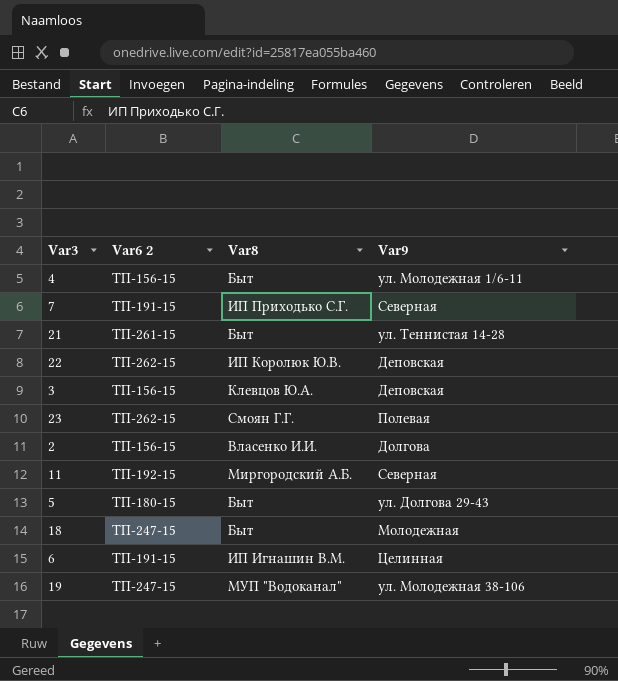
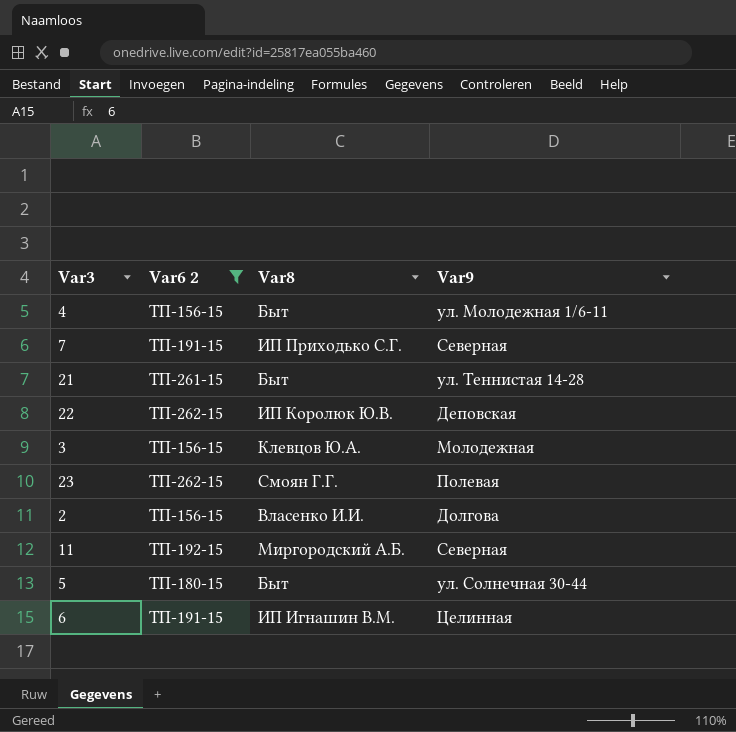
filter: none -> Var6 2 != ТП-247-15
3 | Var9: Деповская -> Молодежная
5 | Var9: ул. Долгова 29-43 -> ул. Солнечная 30-44

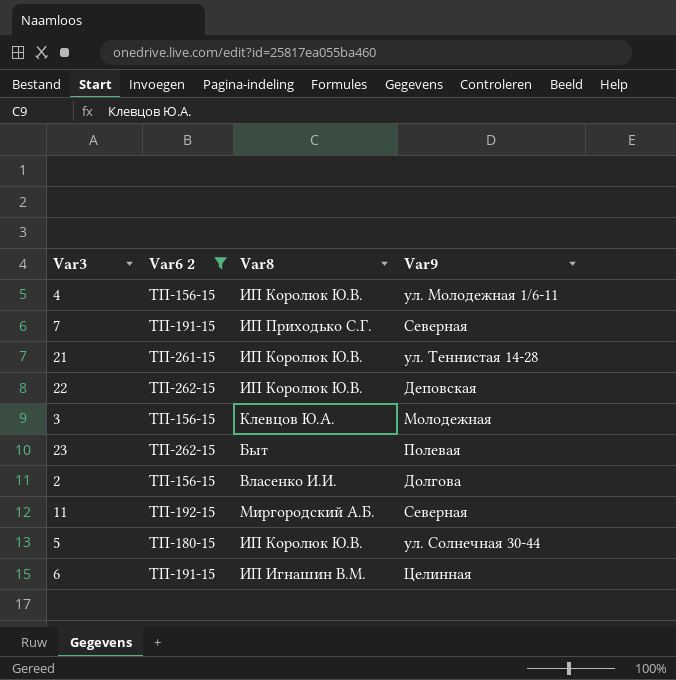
4 | Var8: Быт -> ИП Королюк Ю.В.
21 | Var8: Быт -> ИП Королюк Ю.В.
23 | Var8: Смоян Г.Г. -> Быт
5 | Var8: Быт -> ИП Королюк Ю.В.

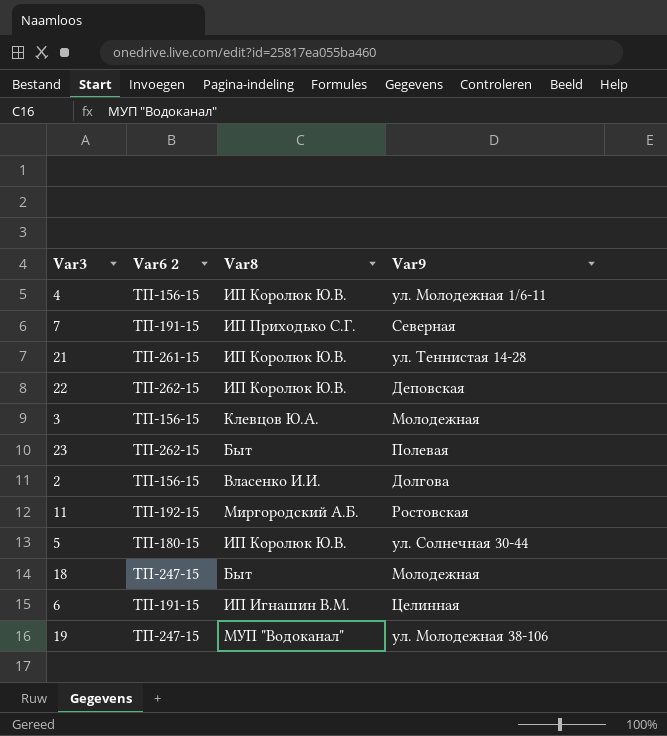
filter: Var6 2 != ТП-247-15 -> none
11 | Var9: Северная -> Ростовская

